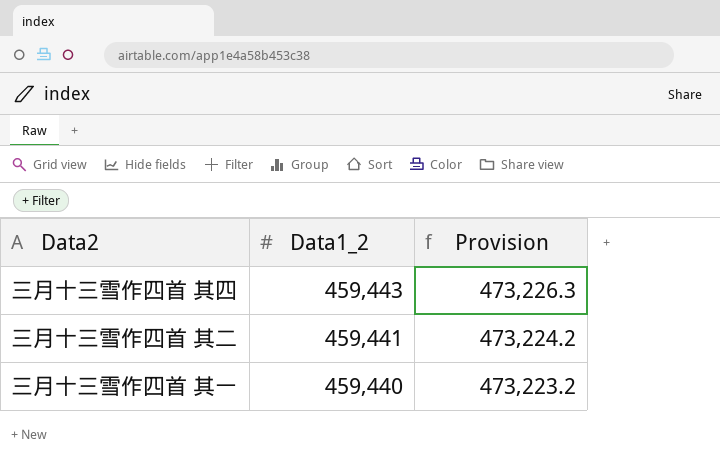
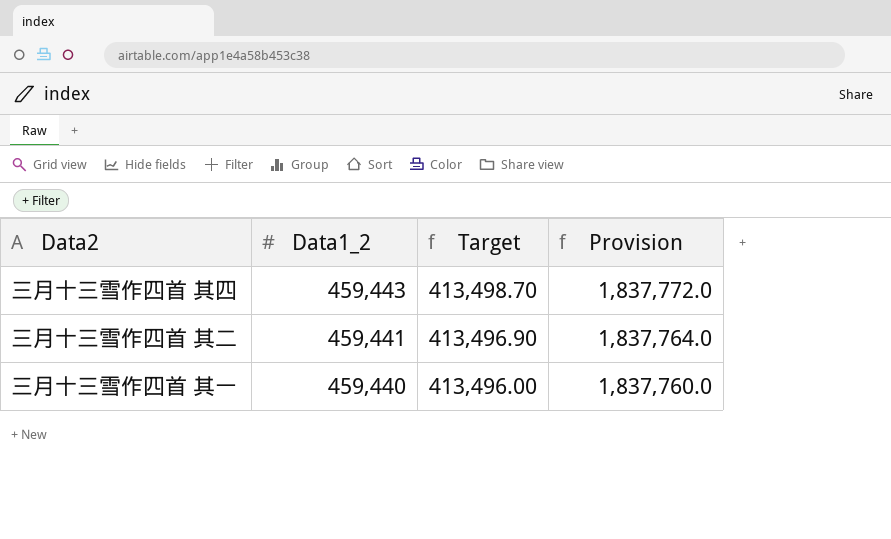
column Target | formula: none -> [Data1_2] * 0.9
column Provision | formula: [Data1_2] * 1.03 -> [Data1_2] * 4

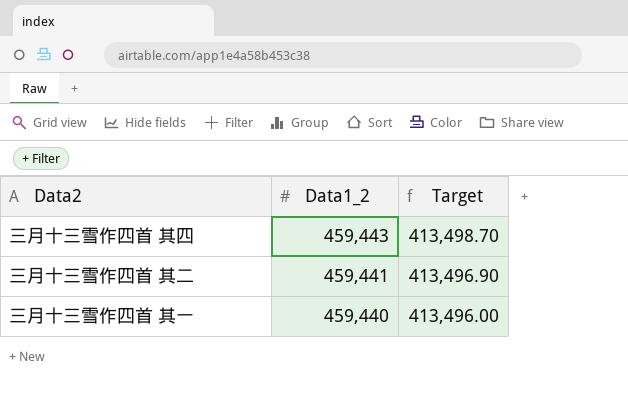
column Provision | formula: [Data1_2] * 4 -> none

